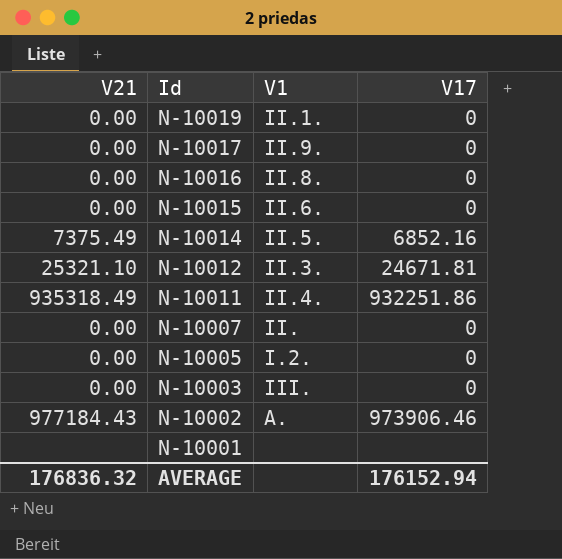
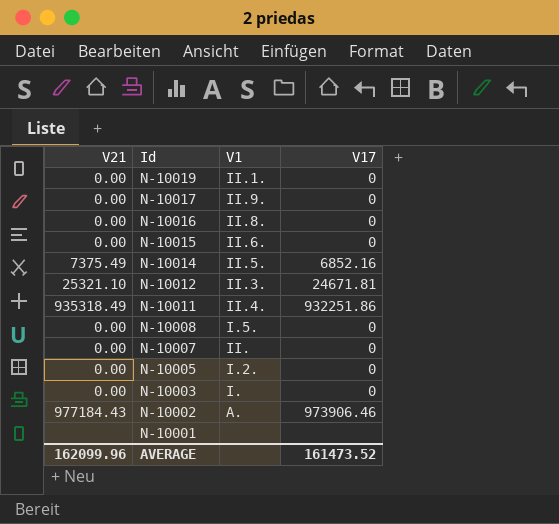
row N-10008: none -> 0.00 | I.5. | 0
N-10003 | V1: III. -> I.
AVERAGE | V21: 176836.32 -> 162099.96
AVERAGE | V17: 176152.94 -> 161473.52

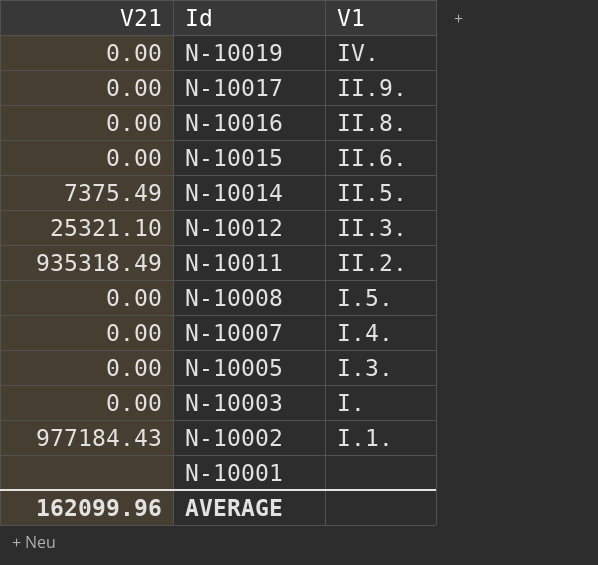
column V17 | position: 4 -> none
N-10019 | V1: II.1. -> IV.
N-10011 | V1: II.4. -> II.2.
N-10007 | V1: II. -> I.4.
N-10005 | V1: I.2. -> I.3.
N-10002 | V1: A. -> I.1.

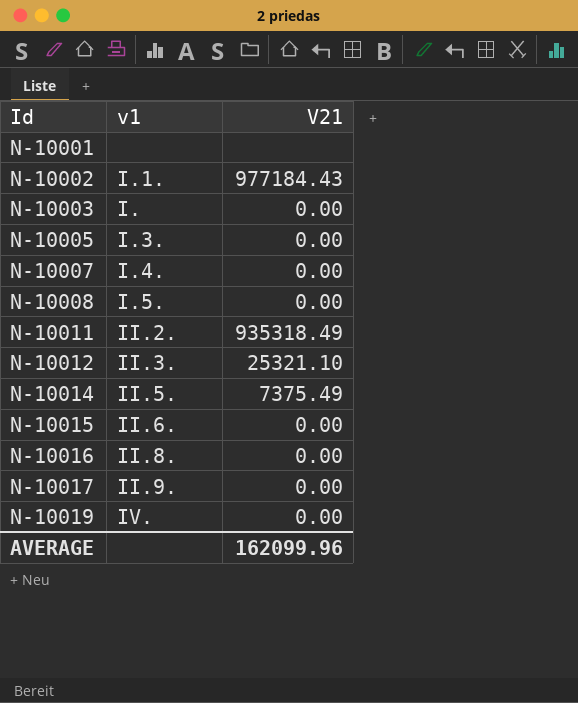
row order: Id descending -> Id ascending
column name: V1 -> v1
column V21 | position: 1 -> 3

